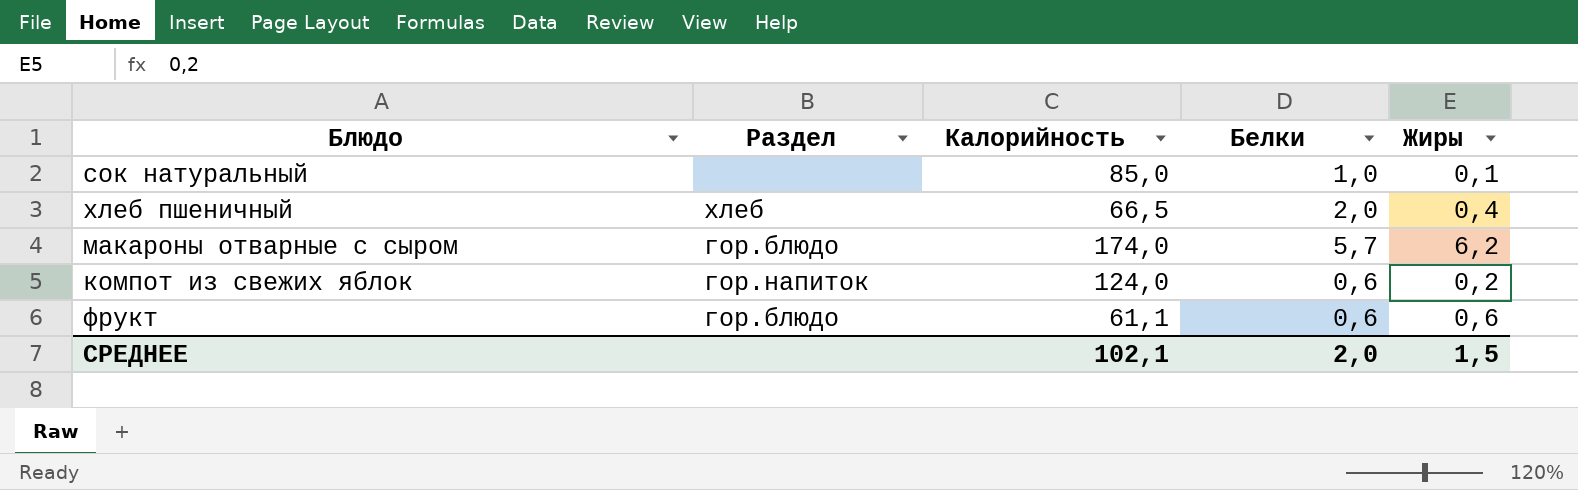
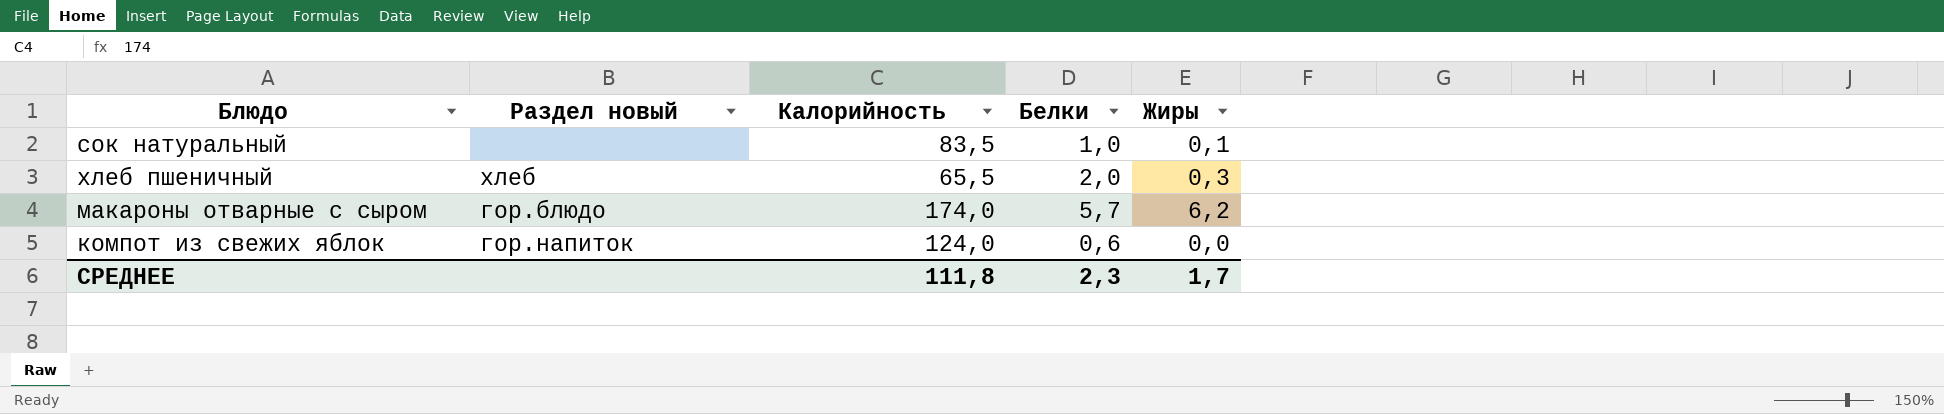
column name: Раздел -> Раздел новый
row фрукт: гор.блюдо | 61,1 | 0,6 | 0,6 -> none
сок натуральный | Калорийность: 85,0 -> 83,5
хлеб пшеничный | Калорийность: 66,5 -> 65,5
хлеб пшеничный | Жиры: 0,4 -> 0,3
компот из свежих яблок | Жиры: 0,2 -> 0,0
СРЕДНЕЕ | Калорийность: 102,1 -> 111,8
СРЕДНЕЕ | Белки: 2,0 -> 2,3
СРЕДНЕЕ | Жиры: 1,5 -> 1,7

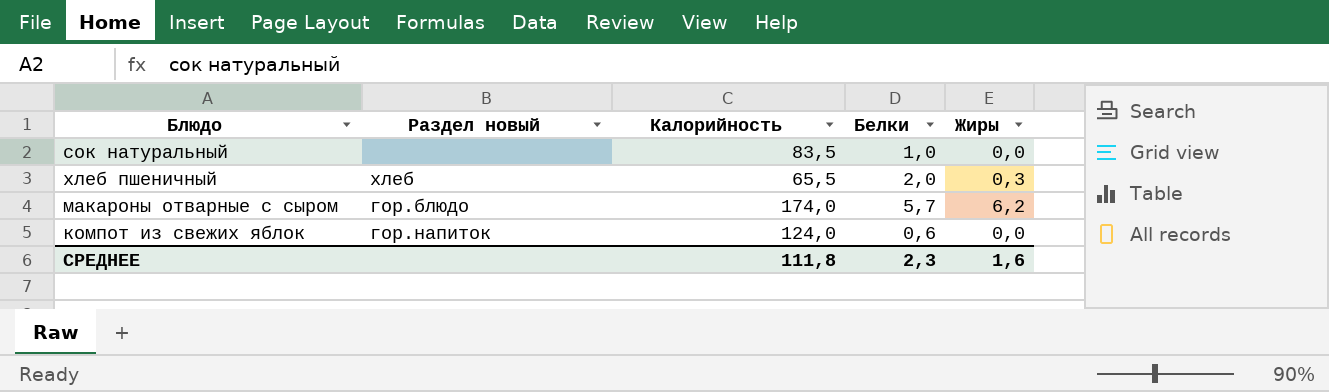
сок натуральный | Жиры: 0,1 -> 0,0
СРЕДНЕЕ | Жиры: 1,7 -> 1,6

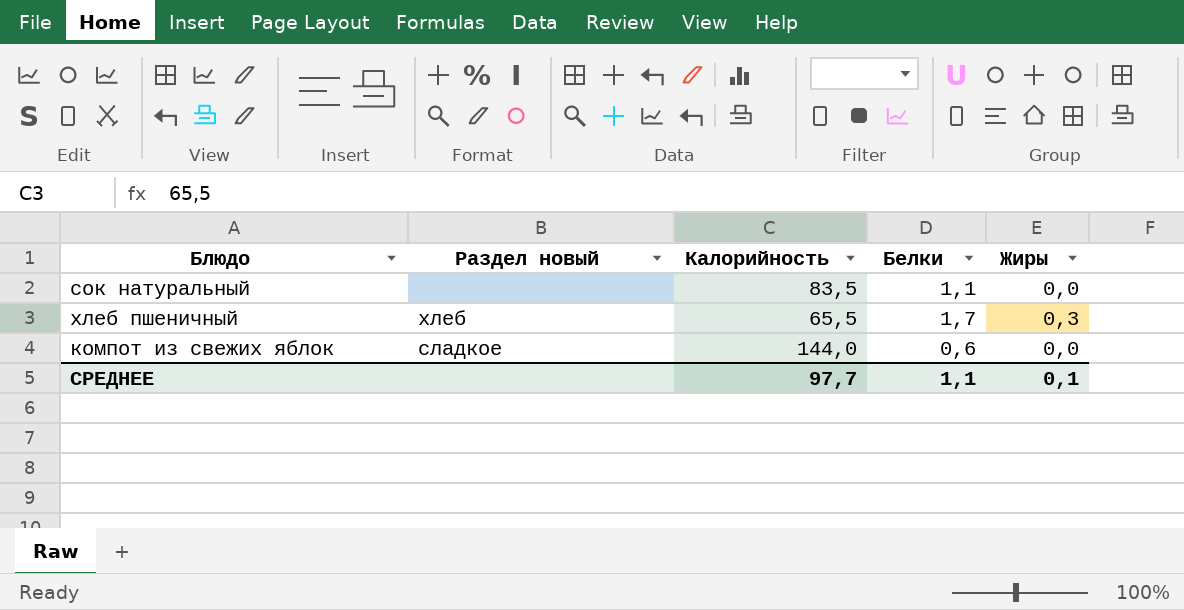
row макароны отварные с сыром: гор.блюдо | 174,0 | 5,7 | 6,2 -> none
сок натуральный | Белки: 1,0 -> 1,1
хлеб пшеничный | Белки: 2,0 -> 1,7
компот из свежих яблок | Раздел новый: гор.напиток -> сладкое
компот из свежих яблок | Калорийность: 124,0 -> 144,0
СРЕДНЕЕ | Калорийность: 111,8 -> 97,7
СРЕДНЕЕ | Белки: 2,3 -> 1,1
СРЕДНЕЕ | Жиры: 1,6 -> 0,1

